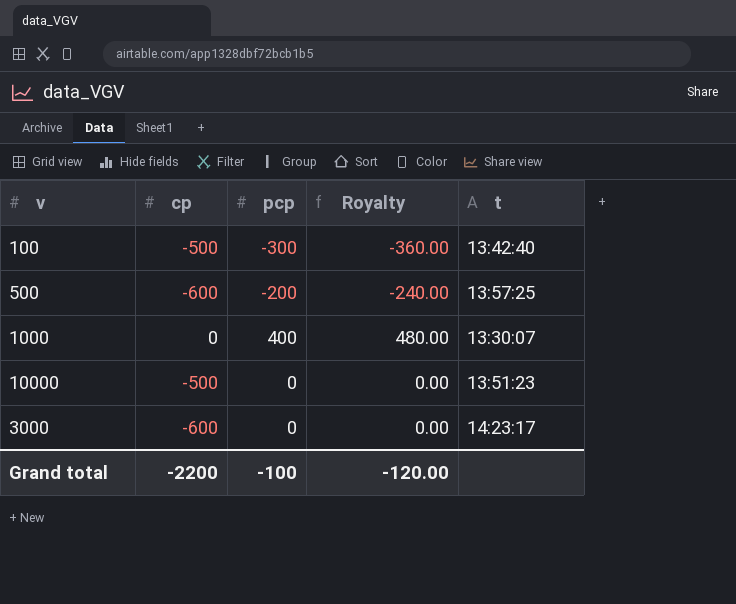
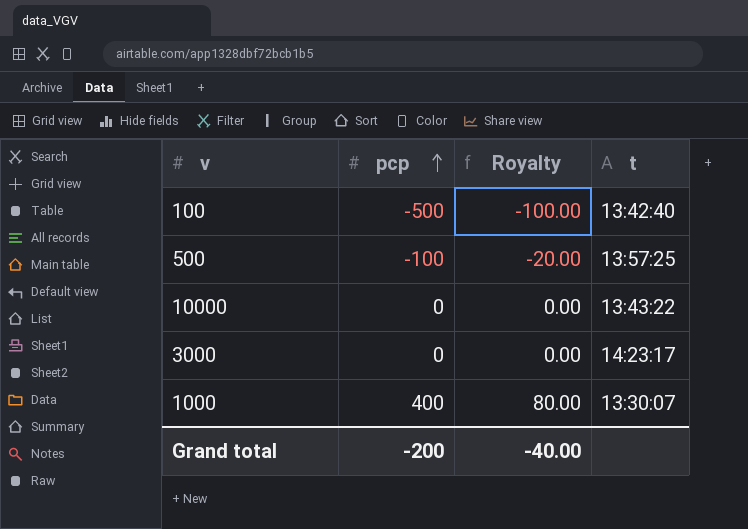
row order: none -> pcp ascending
column cp | position: 2 -> none
column Royalty | formula: [pcp] * 1.2 -> [pcp] * 0.2
100 | pcp: -300 -> -500
500 | pcp: -200 -> -100
10000 | t: 13:51:23 -> 13:43:22
Grand total | pcp: -100 -> -200
Grand total | Royalty: -120.00 -> -40.00

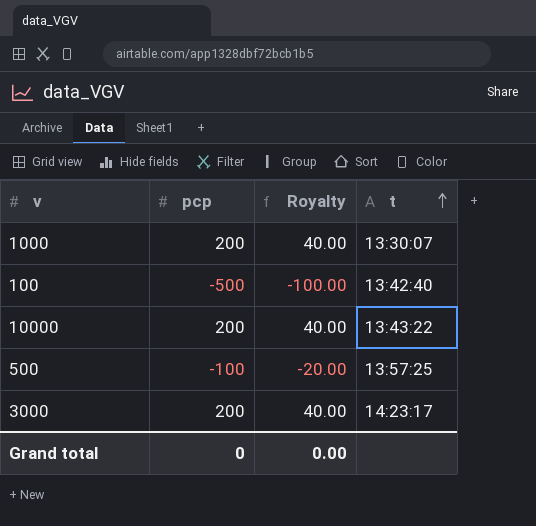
row order: pcp ascending -> t ascending
1000 | pcp: 400 -> 200
1000 | Royalty: 80.00 -> 40.00
10000 | pcp: 0 -> 200
10000 | Royalty: 0.00 -> 40.00
3000 | pcp: 0 -> 200
3000 | Royalty: 0.00 -> 40.00
Grand total | pcp: -200 -> 0
Grand total | Royalty: -40.00 -> 0.00

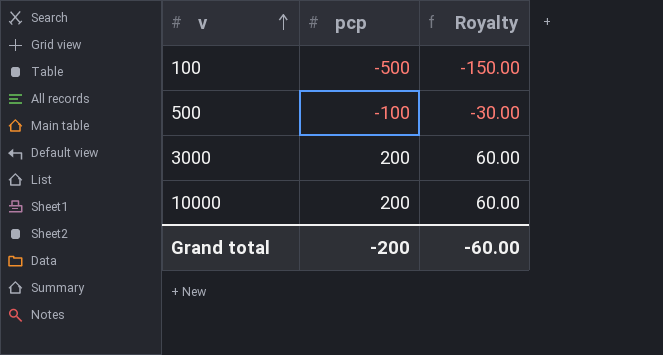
row order: t ascending -> v ascending
column t | position: 4 -> none
column Royalty | formula: [pcp] * 0.2 -> [pcp] * 0.3
row 1000: 200 | 40.00 | 13:30:07 -> none
Grand total | pcp: 0 -> -200
Grand total | Royalty: 0.00 -> -60.00

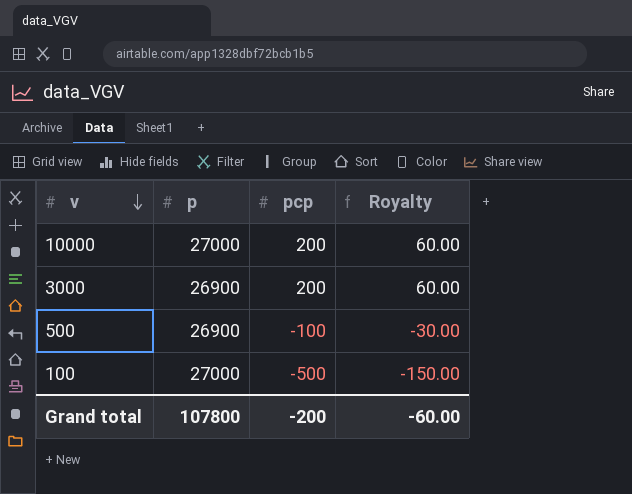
row order: v ascending -> v descending
column p | position: none -> 2

